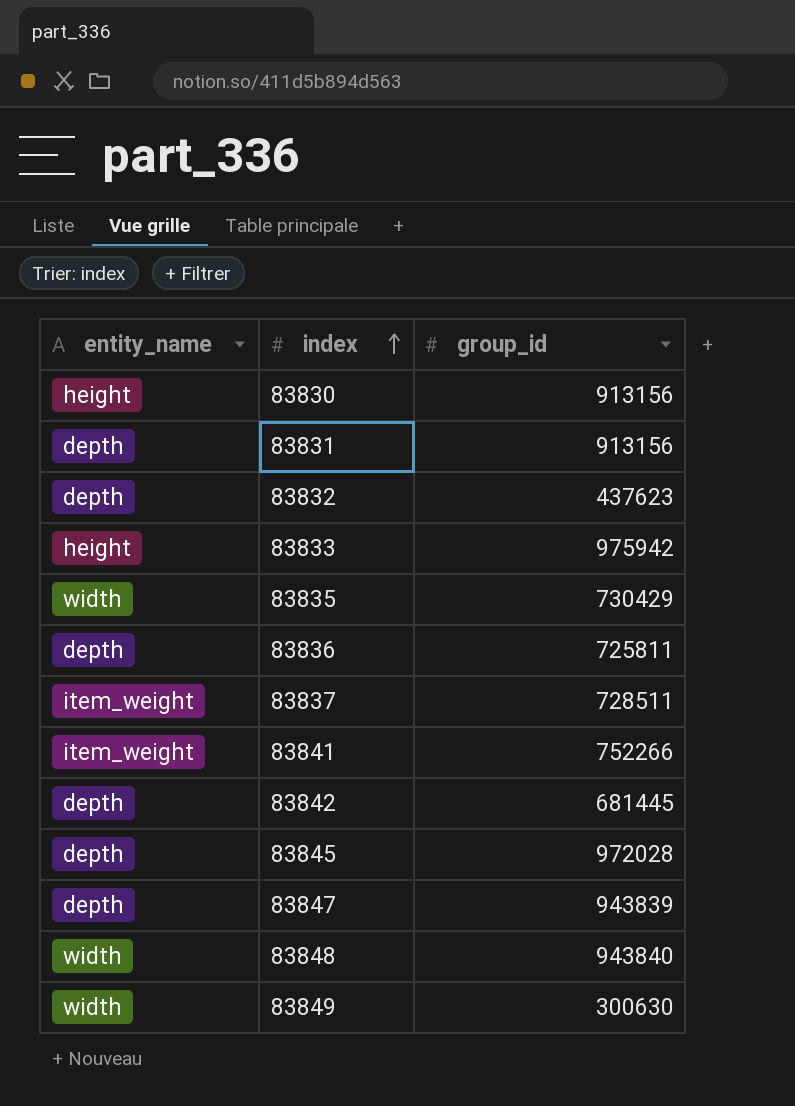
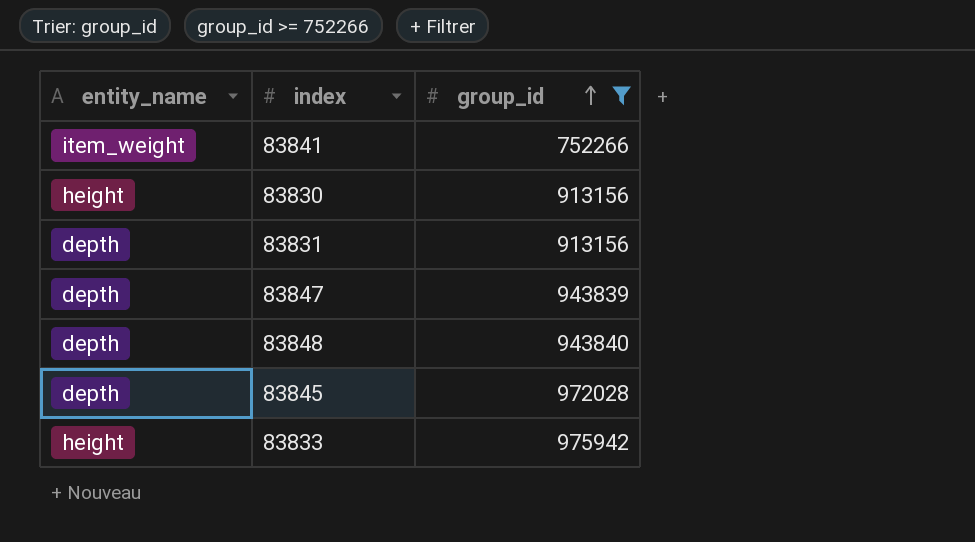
filter: none -> group_id >= 752266
row order: index ascending -> group_id ascending
83848 | entity_name: width -> depth

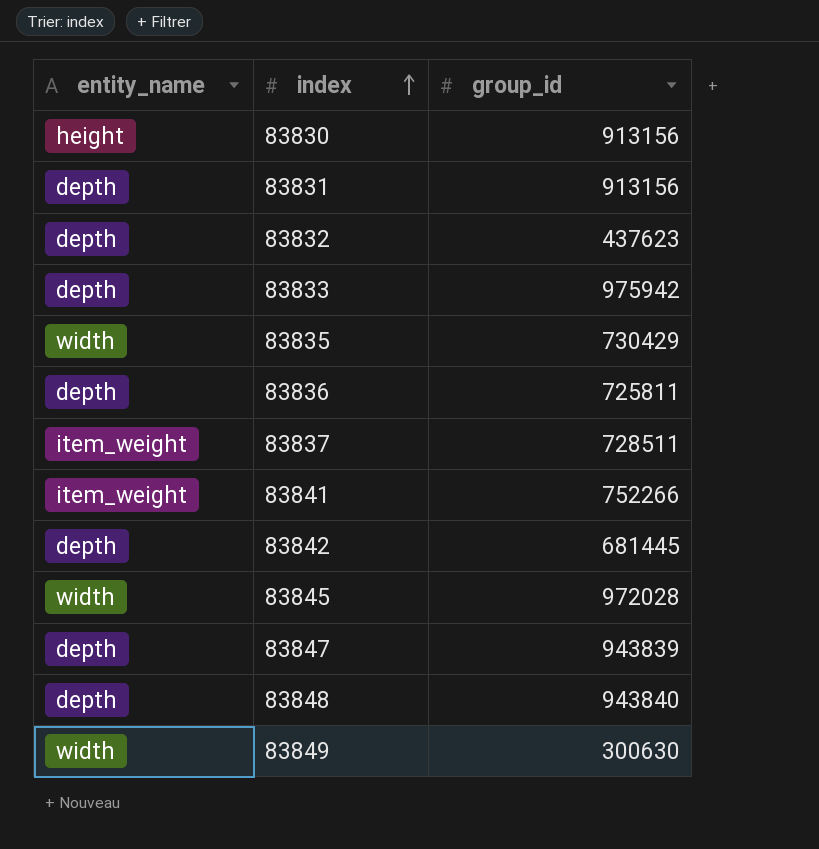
filter: group_id >= 752266 -> none
row order: group_id ascending -> index ascending
83833 | entity_name: height -> depth
83845 | entity_name: depth -> width

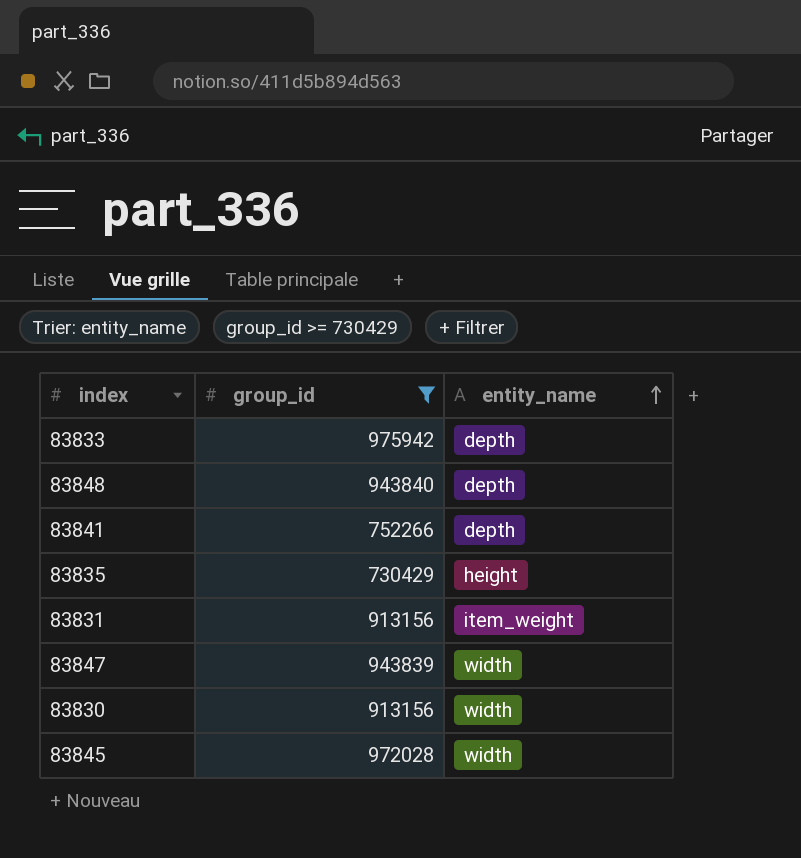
filter: none -> group_id >= 730429
row order: index ascending -> entity_name ascending
column entity_name | position: 1 -> 3
83841 | entity_name: item_weight -> depth
83835 | entity_name: width -> height
83831 | entity_name: depth -> item_weight
83847 | entity_name: depth -> width
83830 | entity_name: height -> width

